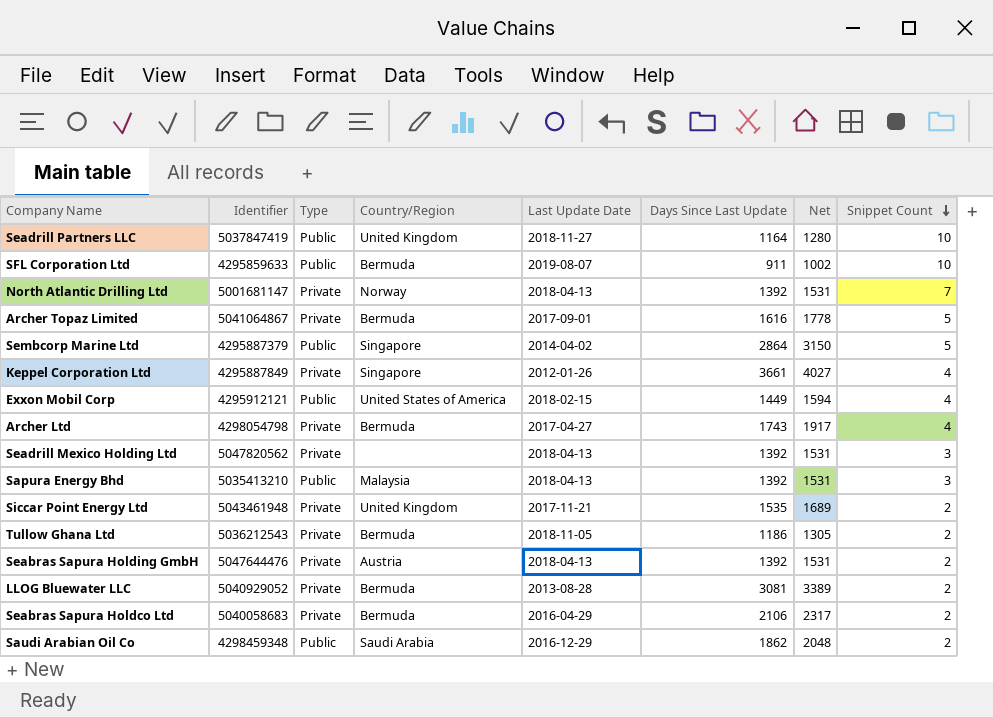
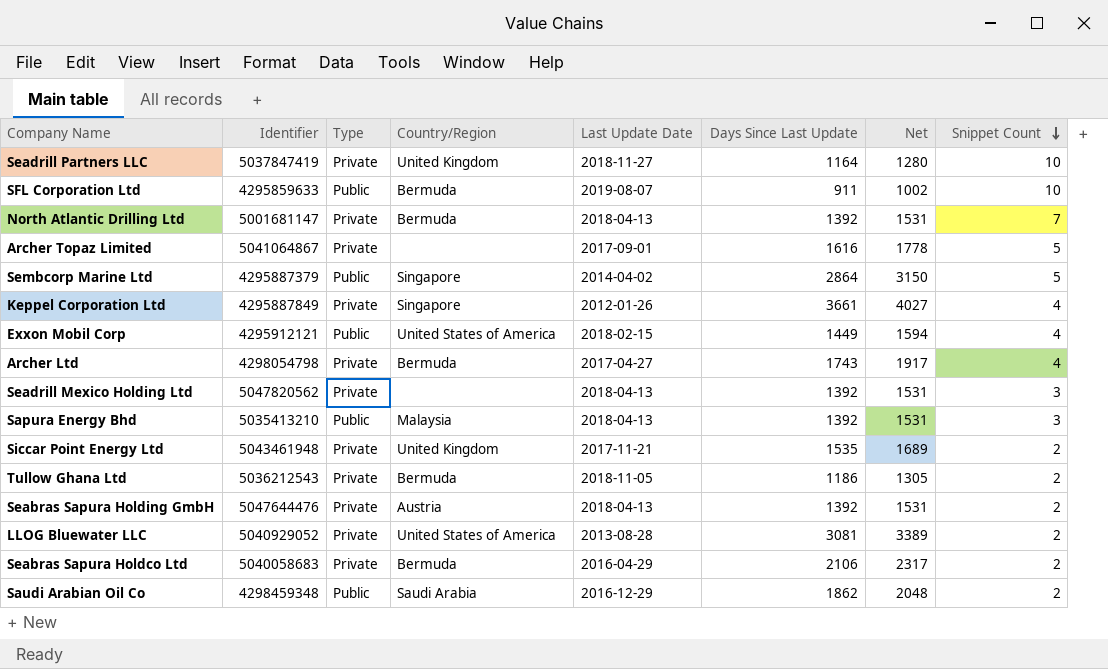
Seadrill Partners LLC | Type: Public -> Private
North Atlantic Drilling Ltd | Country/Region: Norway -> Bermuda
Archer Topaz Limited | Country/Region: Bermuda -> none
LLOG Bluewater LLC | Country/Region: Bermuda -> United States of America

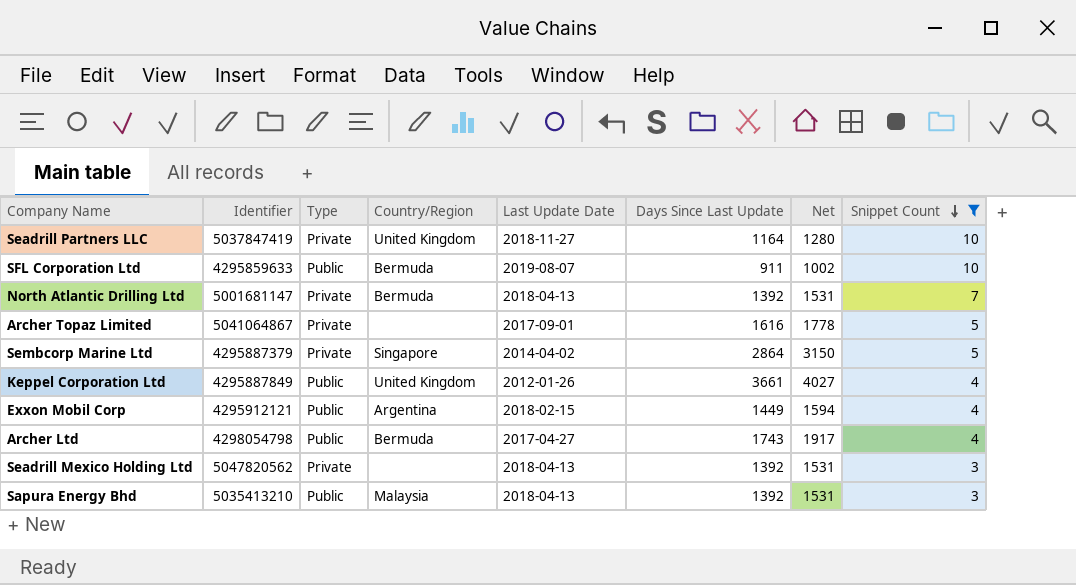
filter: none -> Snippet Count != 2
Sembcorp Marine Ltd | Type: Public -> Private
Keppel Corporation Ltd | Type: Private -> Public
Keppel Corporation Ltd | Country/Region: Singapore -> United Kingdom
Exxon Mobil Corp | Country/Region: United States of America -> Argentina
Archer Ltd | Type: Private -> Public

